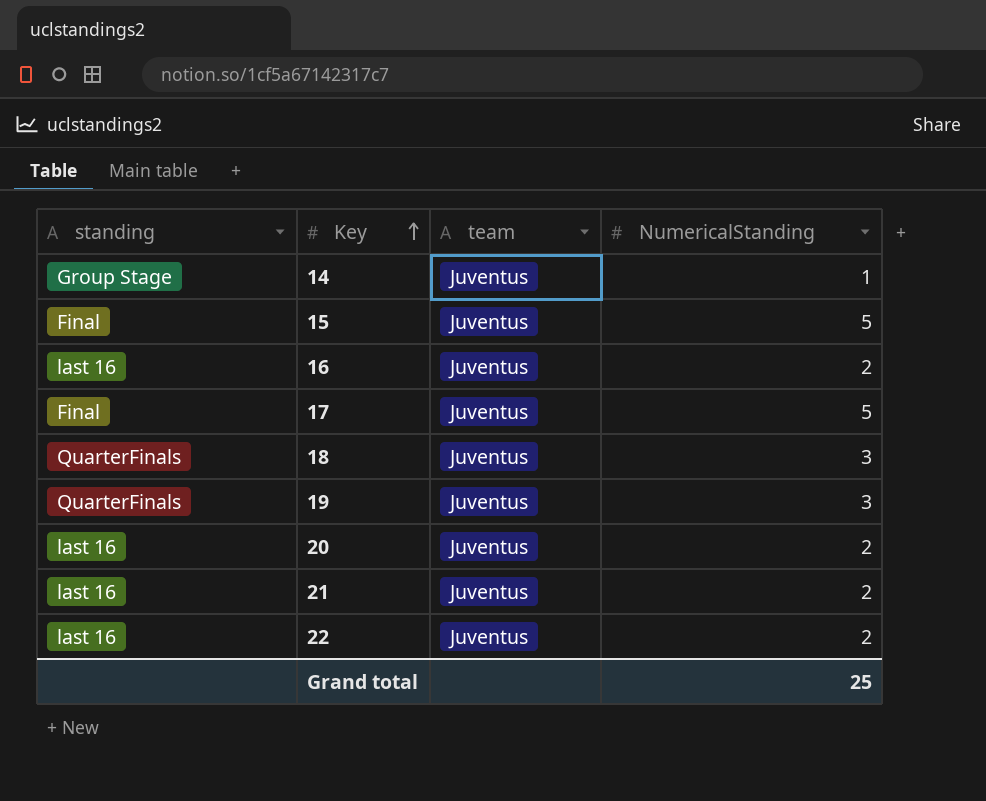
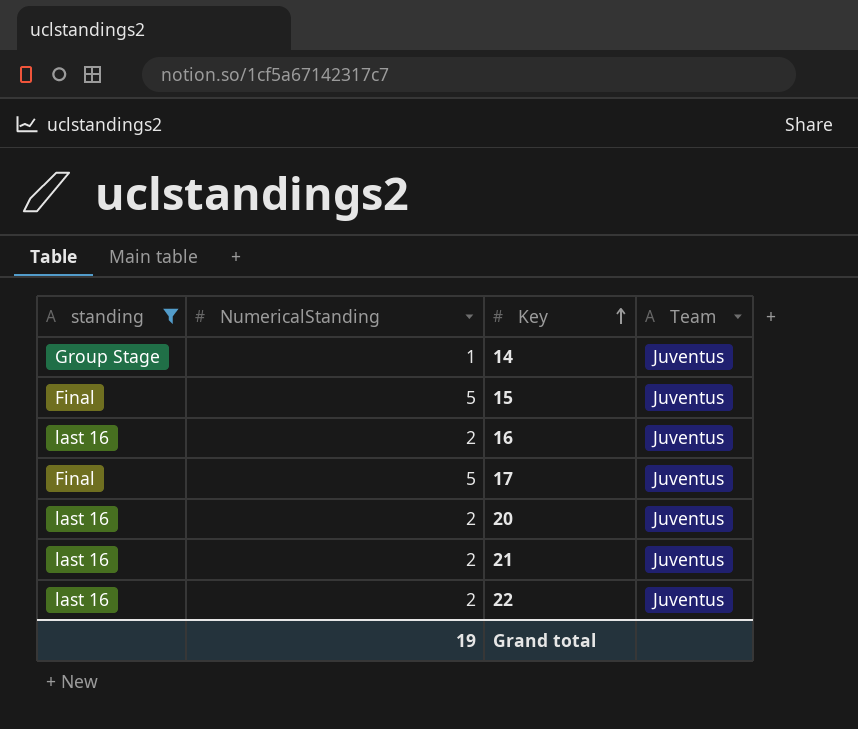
filter: none -> standing != QuarterFinals
column NumericalStanding | position: 4 -> 2
column name: team -> Team
Grand total | NumericalStanding: 25 -> 19

